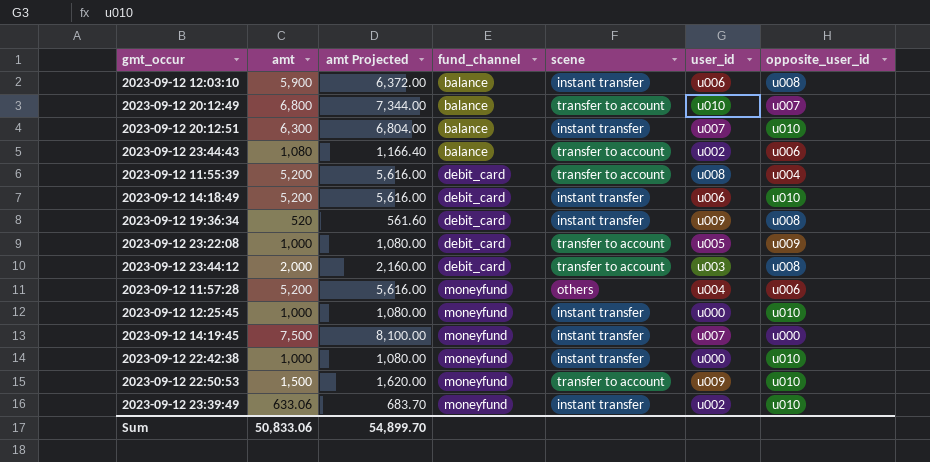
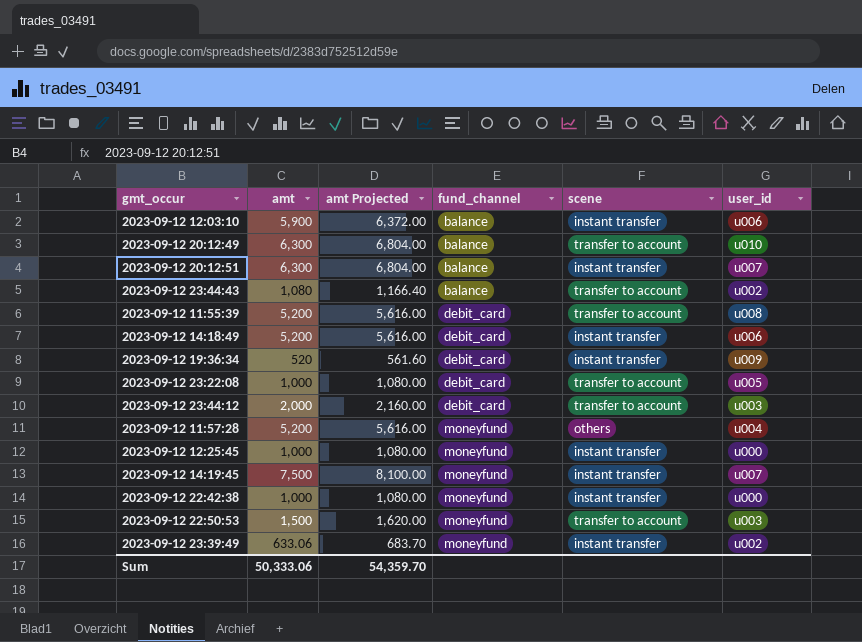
column opposite_user_id | position: 7 -> none
2023-09-12 20:12:49 | amt: 6,800 -> 6,300
2023-09-12 20:12:49 | amt Projected: 7,344.00 -> 6,804.00
2023-09-12 22:50:53 | user_id: u009 -> u003
Sum | amt: 50,833.06 -> 50,333.06
Sum | amt Projected: 54,899.70 -> 54,359.70

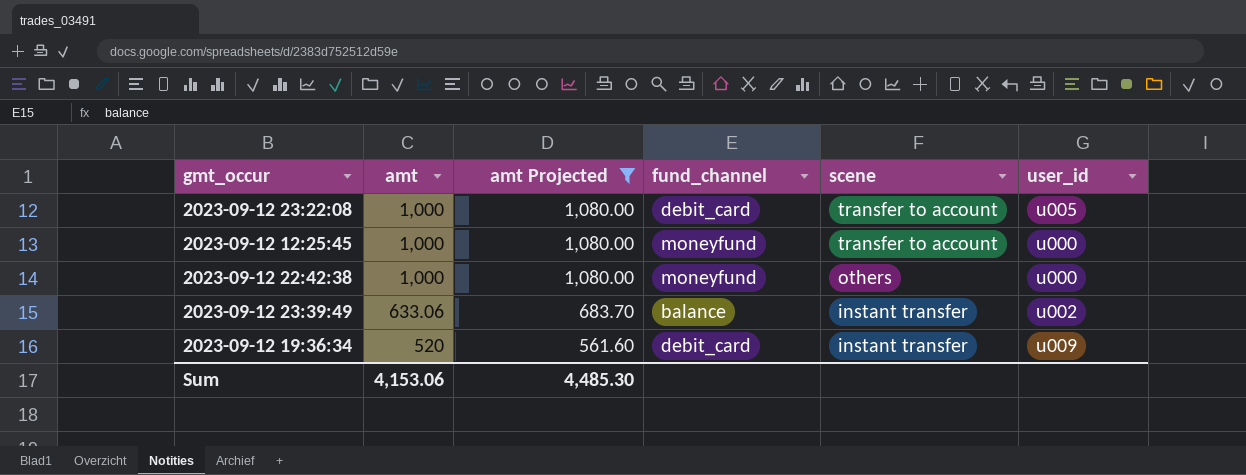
filter: none -> amt Projected <= 1,080.00
row order: fund_channel ascending -> amt descending
2023-09-12 12:25:45 | scene: instant transfer -> transfer to account
2023-09-12 22:42:38 | scene: instant transfer -> others
2023-09-12 23:39:49 | fund_channel: moneyfund -> balance
Sum | amt: 50,333.06 -> 4,153.06
Sum | amt Projected: 54,359.70 -> 4,485.30

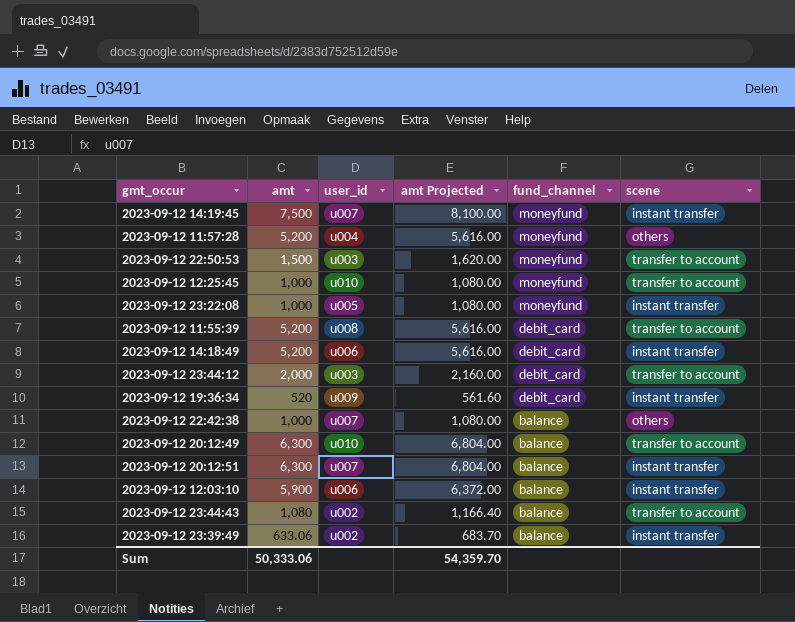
filter: amt Projected <= 1,080.00 -> none
row order: amt descending -> fund_channel descending
column user_id | position: 6 -> 3
2023-09-12 12:25:45 | user_id: u000 -> u010
2023-09-12 23:22:08 | fund_channel: debit_card -> moneyfund
2023-09-12 23:22:08 | scene: transfer to account -> instant transfer
2023-09-12 22:42:38 | user_id: u000 -> u007
2023-09-12 22:42:38 | fund_channel: moneyfund -> balance
Sum | amt: 4,153.06 -> 50,333.06
Sum | amt Projected: 4,485.30 -> 54,359.70

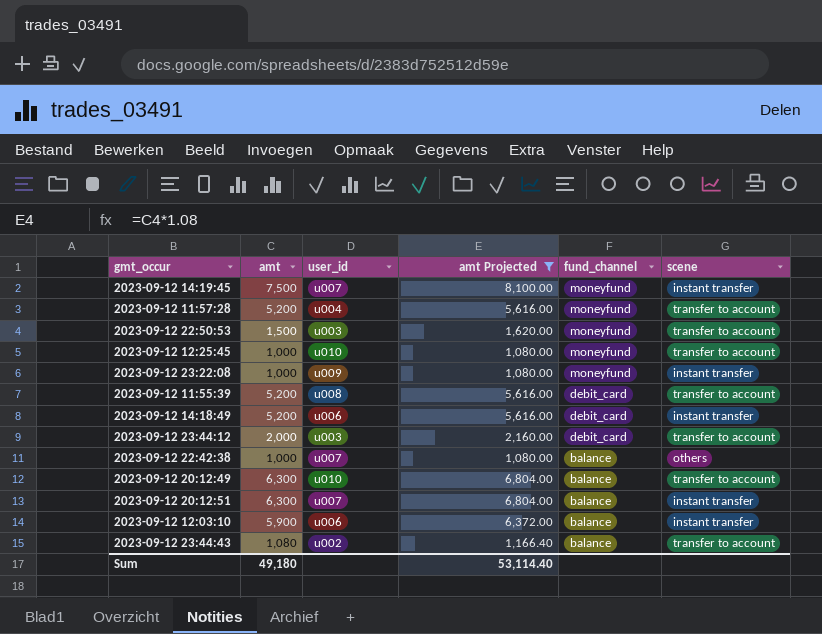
filter: none -> amt Projected >= 1,080.00
2023-09-12 11:57:28 | scene: others -> transfer to account
2023-09-12 23:22:08 | user_id: u005 -> u009
Sum | amt: 50,333.06 -> 49,180
Sum | amt Projected: 54,359.70 -> 53,114.40

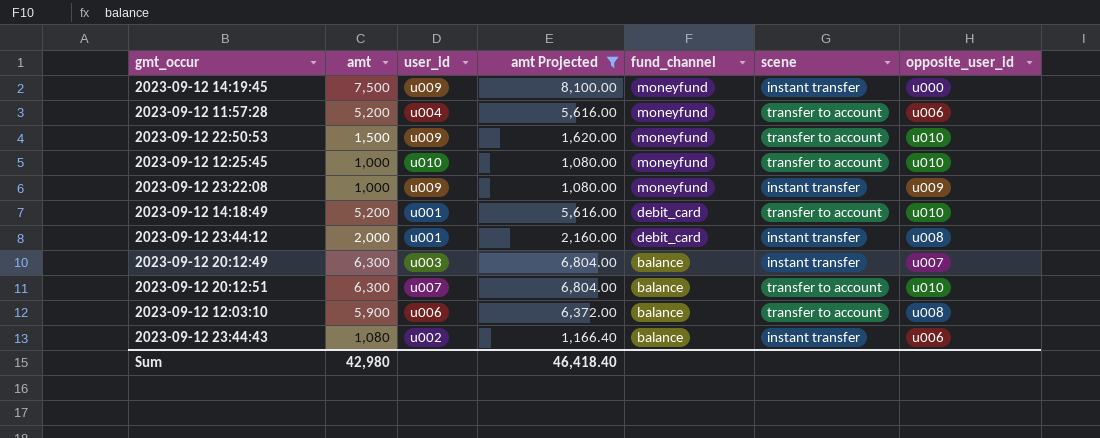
column opposite_user_id | position: none -> 7
row 2023-09-12 11:55:39: 5,200 | u008 | 5,616.00 | debit_card | transfer to account -> none
row 2023-09-12 22:42:38: 1,000 | u007 | 1,080.00 | balance | others -> none
2023-09-12 14:19:45 | user_id: u007 -> u009
2023-09-12 22:50:53 | user_id: u003 -> u009
2023-09-12 14:18:49 | user_id: u006 -> u001
2023-09-12 14:18:49 | scene: instant transfer -> transfer to account
2023-09-12 23:44:12 | user_id: u003 -> u001
2023-09-12 23:44:12 | scene: transfer to account -> instant transfer
2023-09-12 20:12:49 | user_id: u010 -> u003
2023-09-12 20:12:49 | scene: transfer to account -> instant transfer
2023-09-12 20:12:51 | scene: instant transfer -> transfer to account
2023-09-12 12:03:10 | scene: instant transfer -> transfer to account
2023-09-12 23:44:43 | scene: transfer to account -> instant transfer
Sum | amt: 49,180 -> 42,980
Sum | amt Projected: 53,114.40 -> 46,418.40

